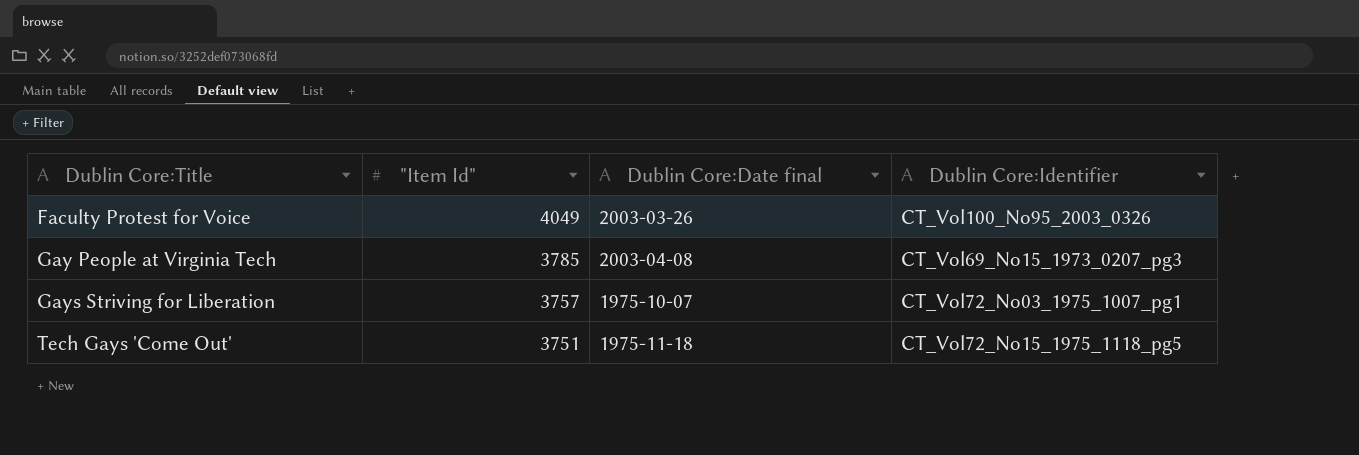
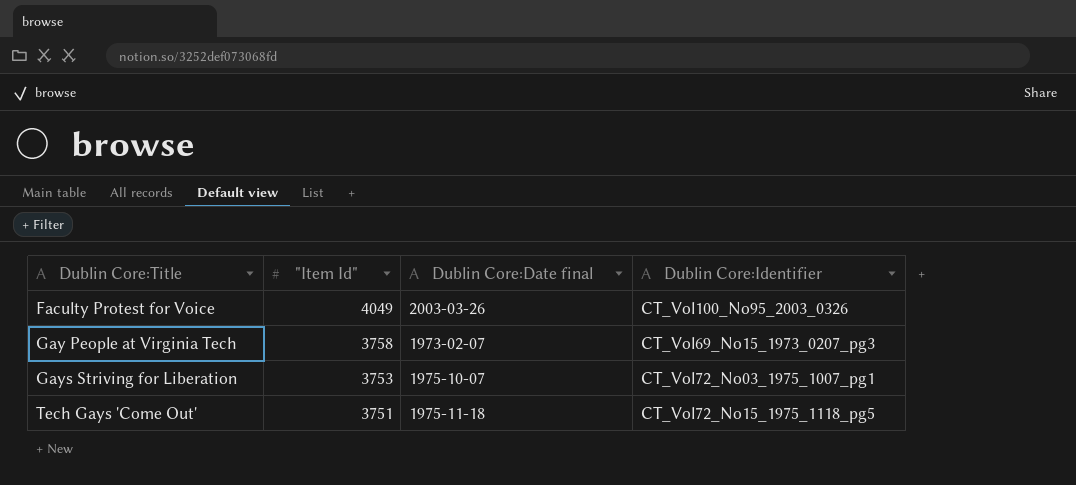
Gay People at Virginia Tech | "Item Id": 3785 -> 3758
Gay People at Virginia Tech | Dublin Core:Date final: 2003-04-08 -> 1973-02-07
Gays Striving for Liberation | "Item Id": 3757 -> 3753

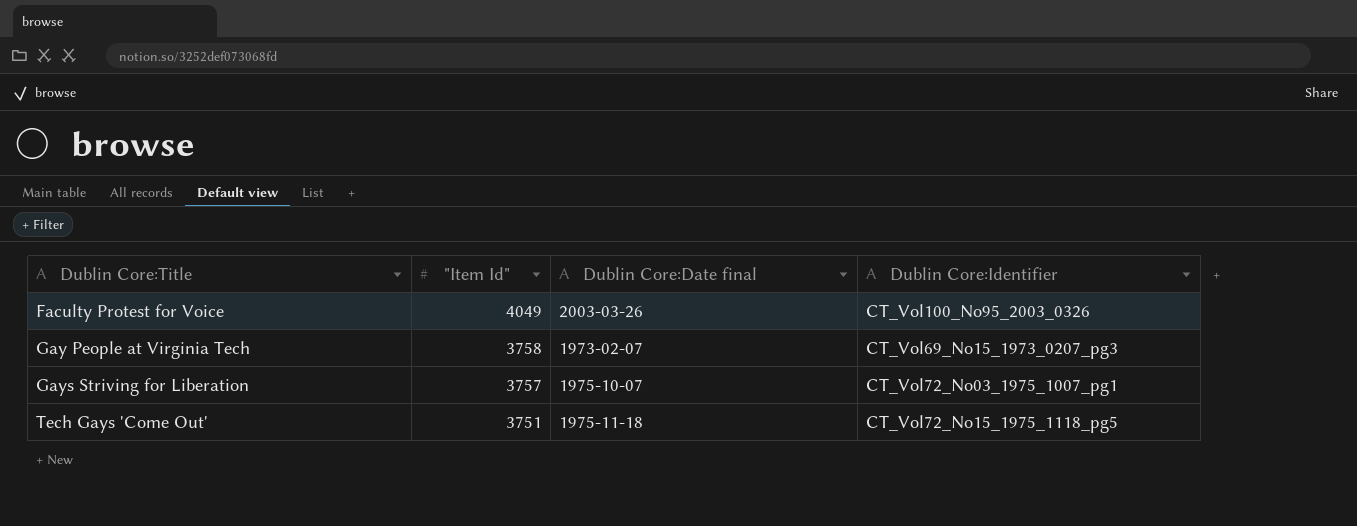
Gays Striving for Liberation | "Item Id": 3753 -> 3757

